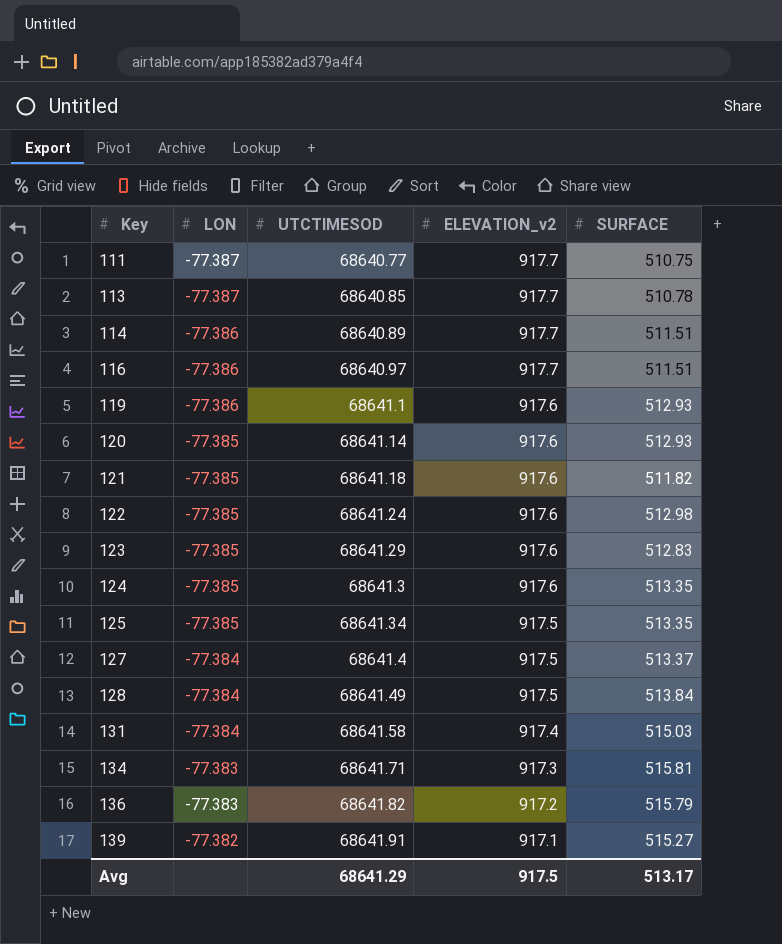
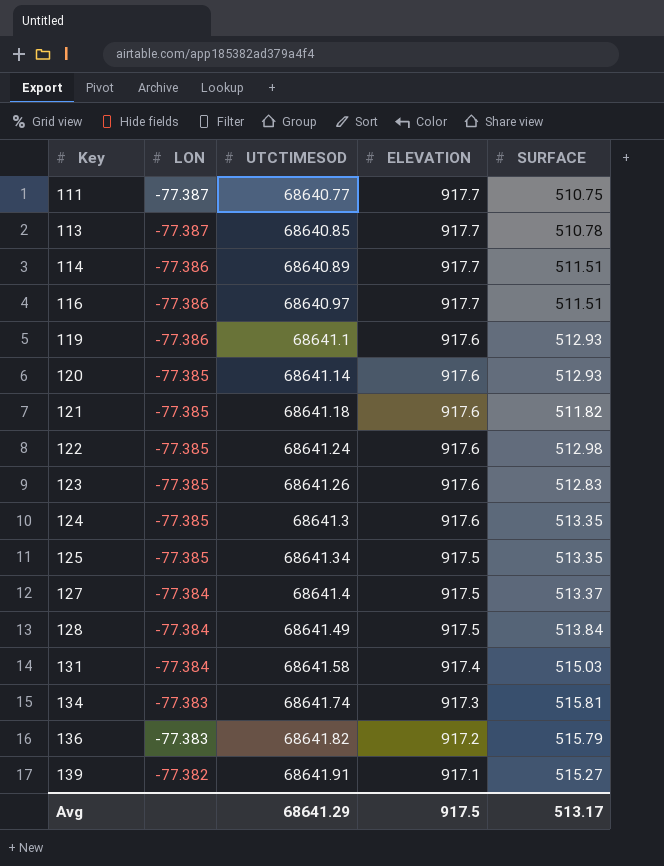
column name: ELEVATION_v2 -> ELEVATION
123 | UTCTIMESOD: 68641.29 -> 68641.26
134 | UTCTIMESOD: 68641.71 -> 68641.74

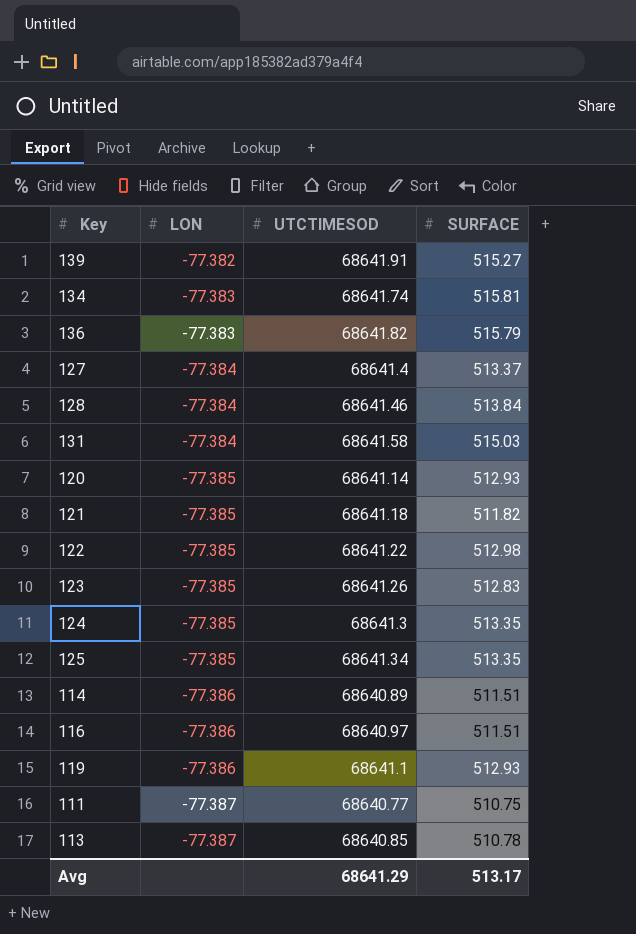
row order: Key ascending -> LON descending
column ELEVATION | position: 4 -> none
128 | UTCTIMESOD: 68641.49 -> 68641.46
122 | UTCTIMESOD: 68641.24 -> 68641.22

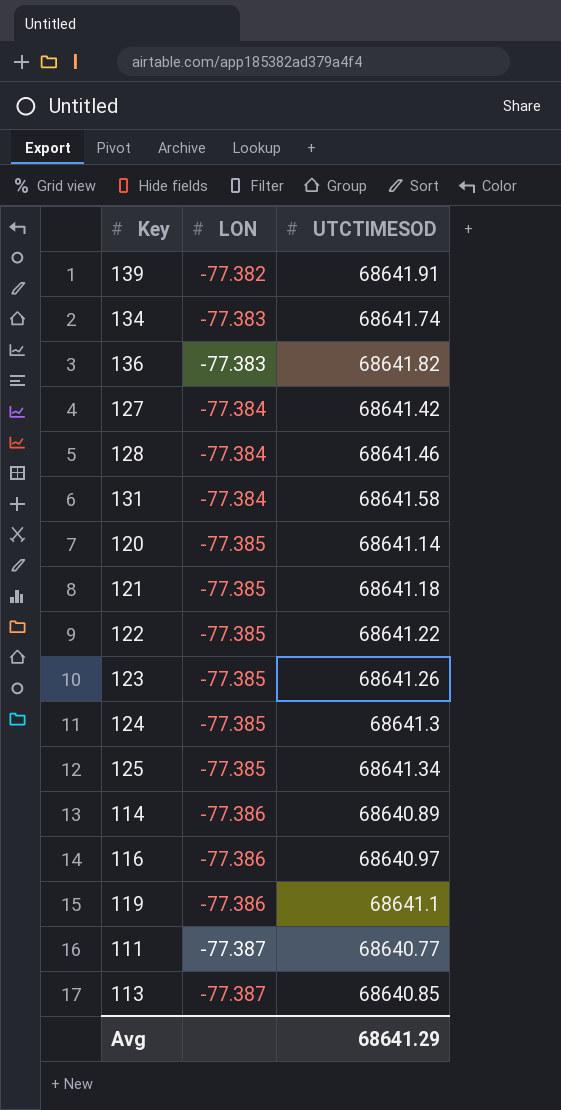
column SURFACE | position: 4 -> none
127 | UTCTIMESOD: 68641.4 -> 68641.42

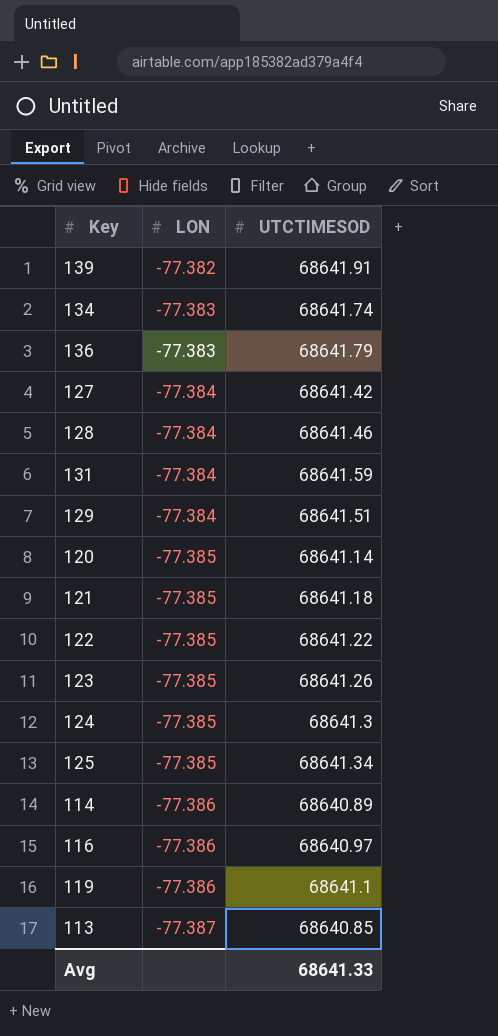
row 111: -77.387 | 68640.77 -> none
136 | UTCTIMESOD: 68641.82 -> 68641.79
131 | UTCTIMESOD: 68641.58 -> 68641.59
row 129: none -> -77.384 | 68641.51
Avg | UTCTIMESOD: 68641.29 -> 68641.33

